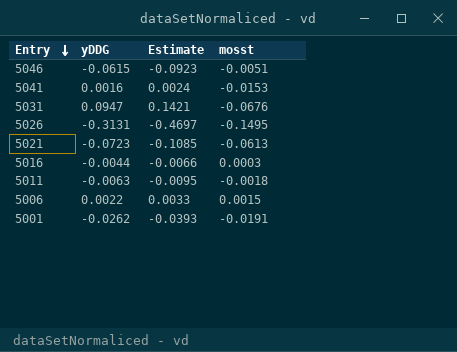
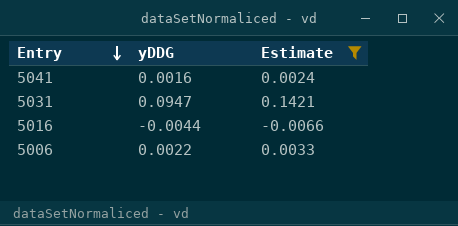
filter: none -> Estimate >= -0.0066
column mosst | position: 4 -> none

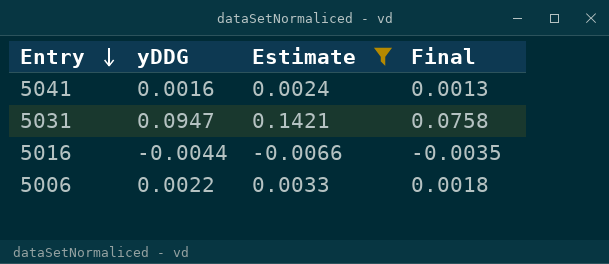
column Final | formula: none -> [yDDG] * 0.8

